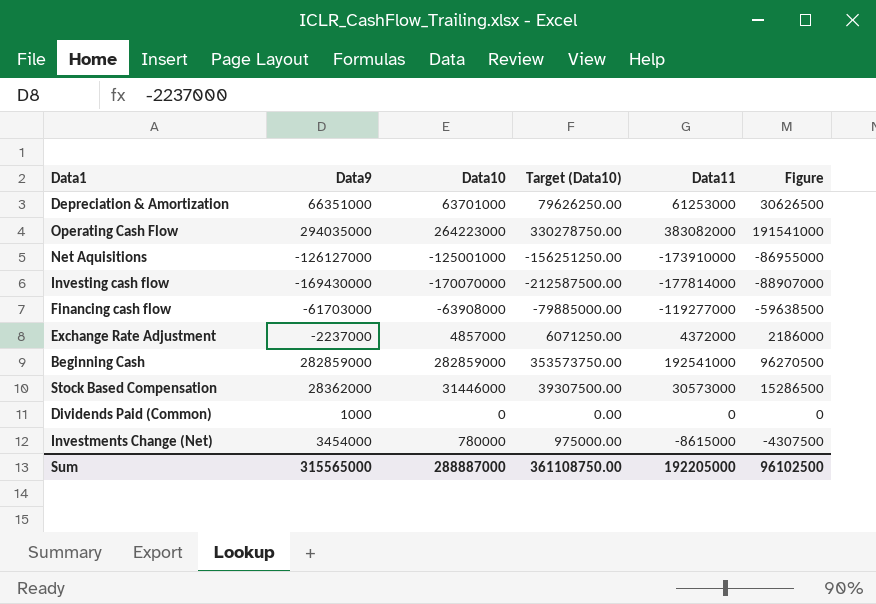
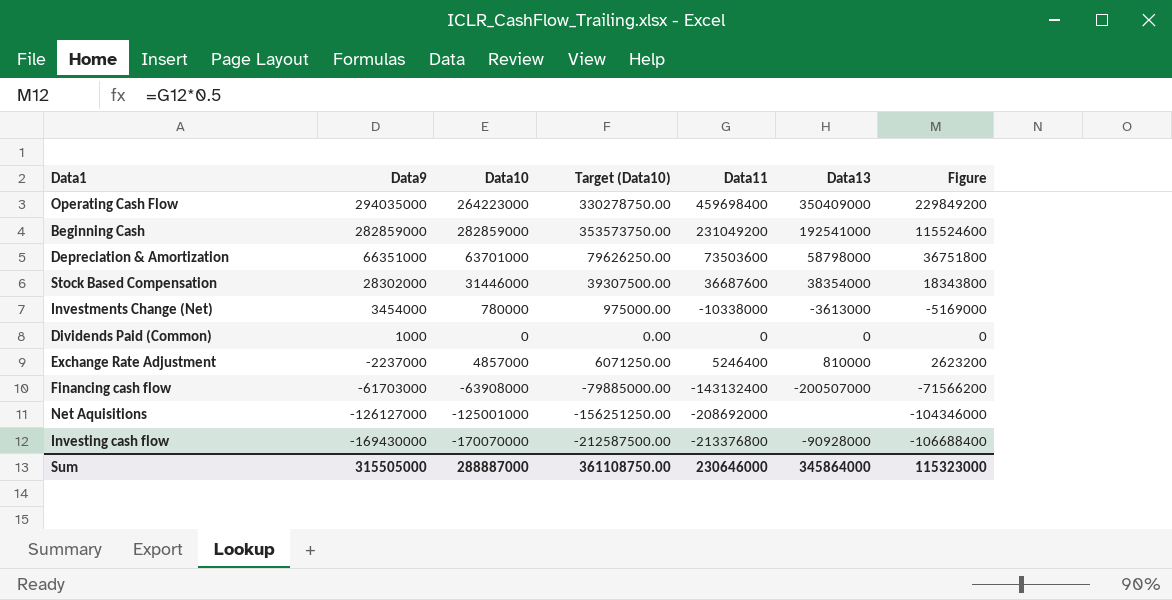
row order: none -> Data9 descending
column Data13 | position: none -> 6
Operating Cash Flow | Data11: 383082000 -> 459698400
Operating Cash Flow | Figure: 191541000 -> 229849200
Beginning Cash | Data11: 192541000 -> 231049200
Beginning Cash | Figure: 96270500 -> 115524600
Depreciation & Amortization | Data11: 61253000 -> 73503600
Depreciation & Amortization | Figure: 30626500 -> 36751800
Stock Based Compensation | Data9: 28362000 -> 28302000
Stock Based Compensation | Data11: 30573000 -> 36687600
Stock Based Compensation | Figure: 15286500 -> 18343800
Investments Change (Net) | Data11: -8615000 -> -10338000
Investments Change (Net) | Figure: -4307500 -> -5169000
Exchange Rate Adjustment | Data11: 4372000 -> 5246400
Exchange Rate Adjustment | Figure: 2186000 -> 2623200
Financing cash flow | Data11: -119277000 -> -143132400
Financing cash flow | Figure: -59638500 -> -71566200
Net Aquisitions | Data11: -173910000 -> -208692000
Net Aquisitions | Figure: -86955000 -> -104346000
Investing cash flow | Data11: -177814000 -> -213376800
Investing cash flow | Figure: -88907000 -> -106688400
Sum | Data9: 315565000 -> 315505000
Sum | Data11: 192205000 -> 230646000
Sum | Figure: 96102500 -> 115323000

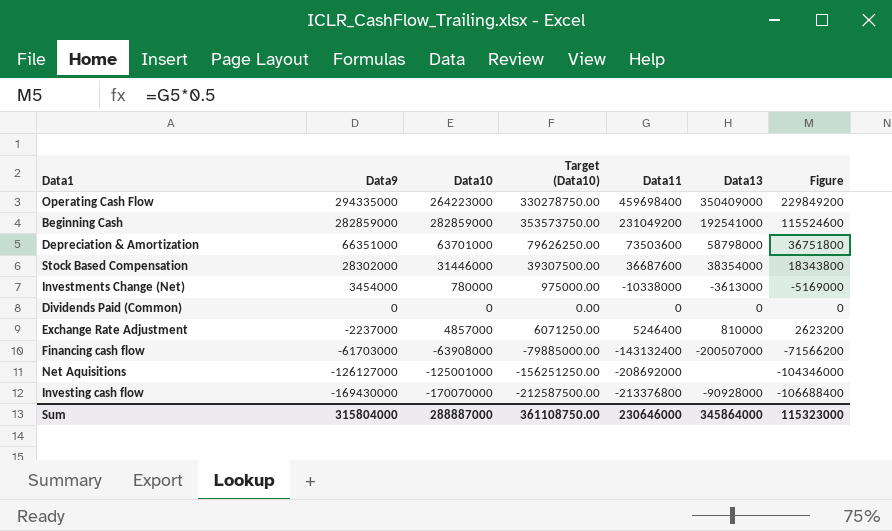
Operating Cash Flow | Data9: 294035000 -> 294335000
Dividends Paid (Common) | Data9: 1000 -> 0
Sum | Data9: 315505000 -> 315804000

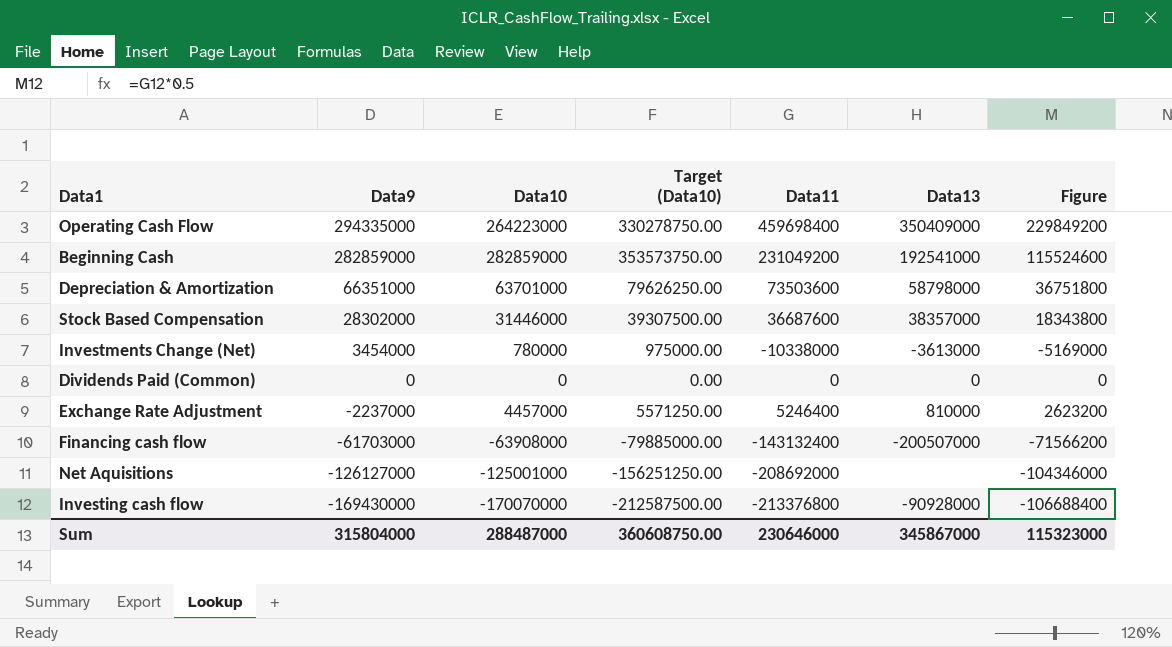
Stock Based Compensation | Data13: 38354000 -> 38357000
Exchange Rate Adjustment | Data10: 4857000 -> 4457000
Exchange Rate Adjustment | Target (Data10): 6071250.00 -> 5571250.00
Sum | Data10: 288887000 -> 288487000
Sum | Target (Data10): 361108750.00 -> 360608750.00
Sum | Data13: 345864000 -> 345867000

